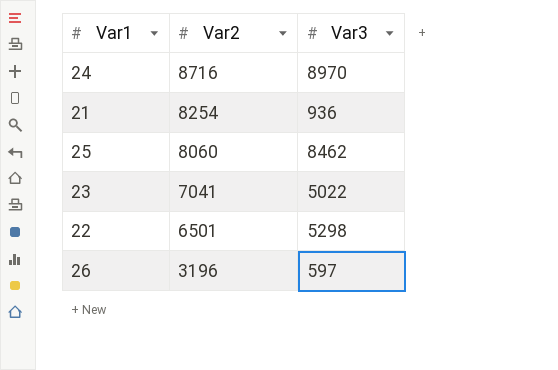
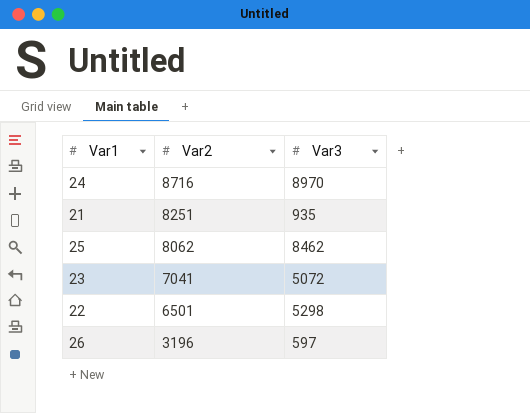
21 | Var2: 8254 -> 8251
21 | Var3: 936 -> 935
25 | Var2: 8060 -> 8062
23 | Var3: 5022 -> 5072

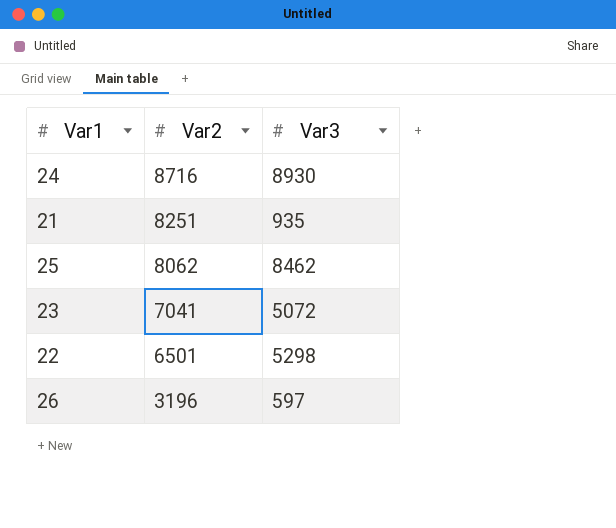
24 | Var3: 8970 -> 8930

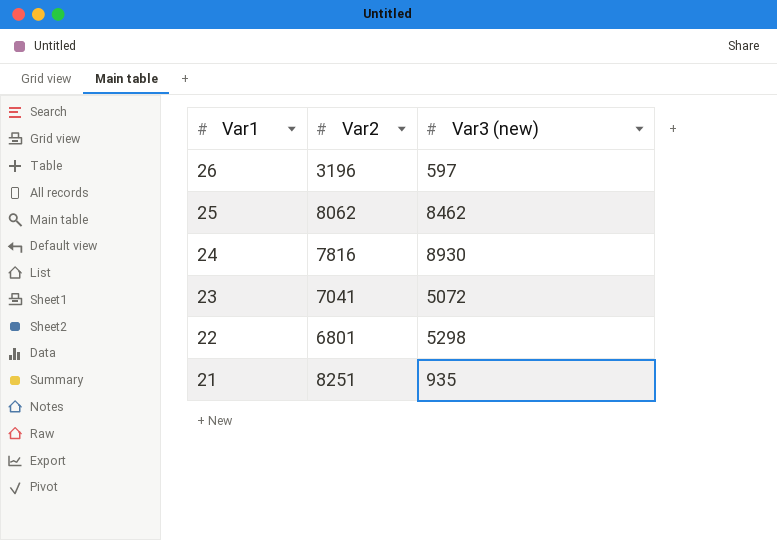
row order: Var2 descending -> Var1 descending
column name: Var3 -> Var3 (new)
24 | Var2: 8716 -> 7816
22 | Var2: 6501 -> 6801

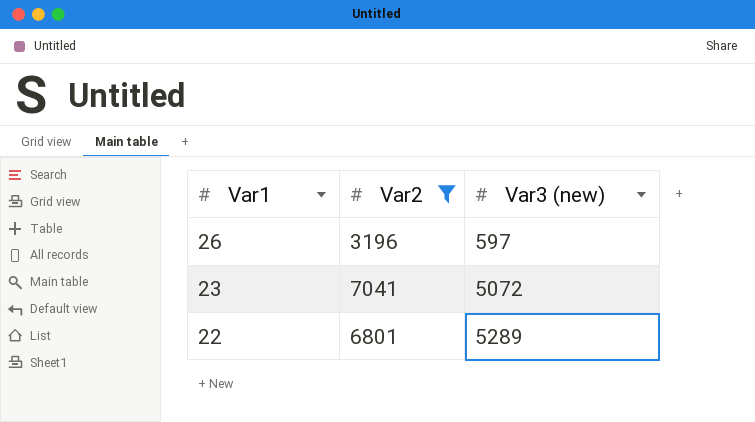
filter: none -> Var2 <= 7041
22 | Var3 (new): 5298 -> 5289

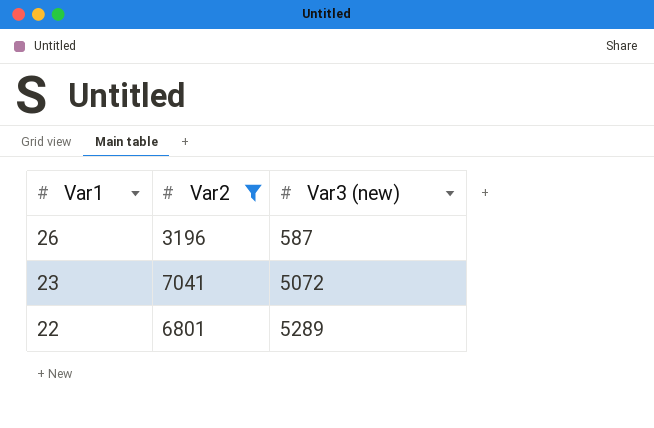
26 | Var3 (new): 597 -> 587

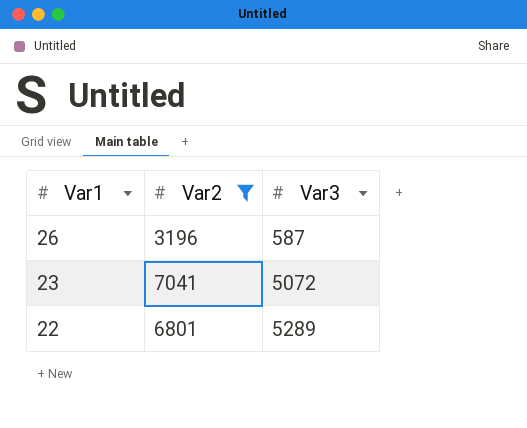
column name: Var3 (new) -> Var3

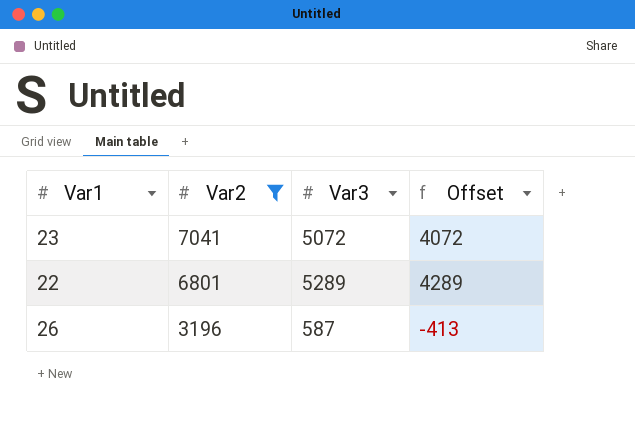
row order: Var1 descending -> Var2 descending
column Offset | formula: none -> [Var3] - 1000

